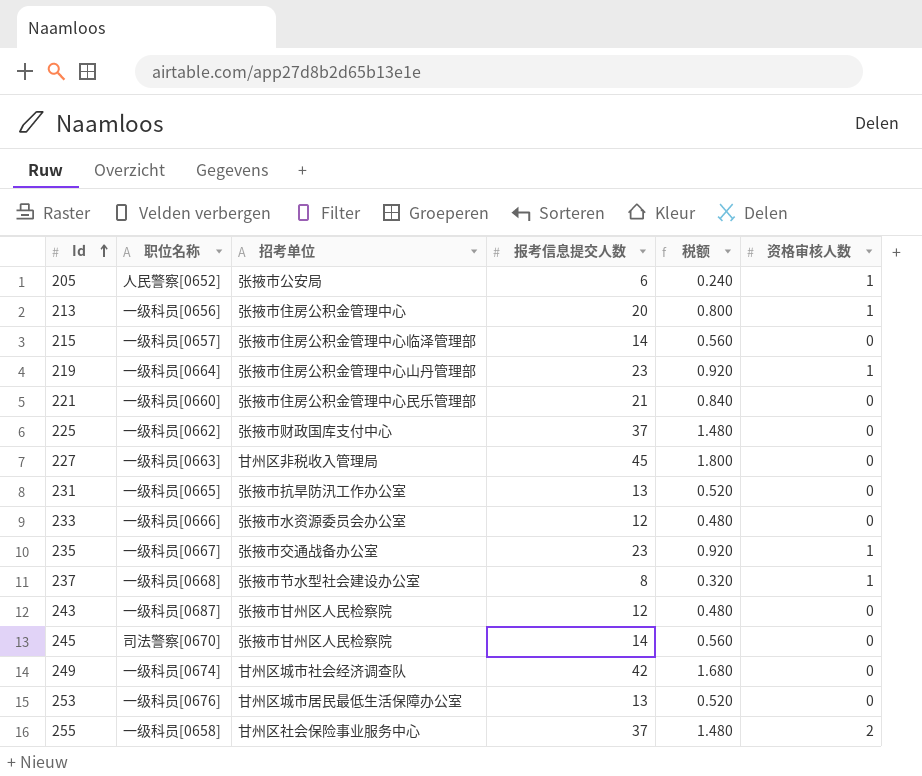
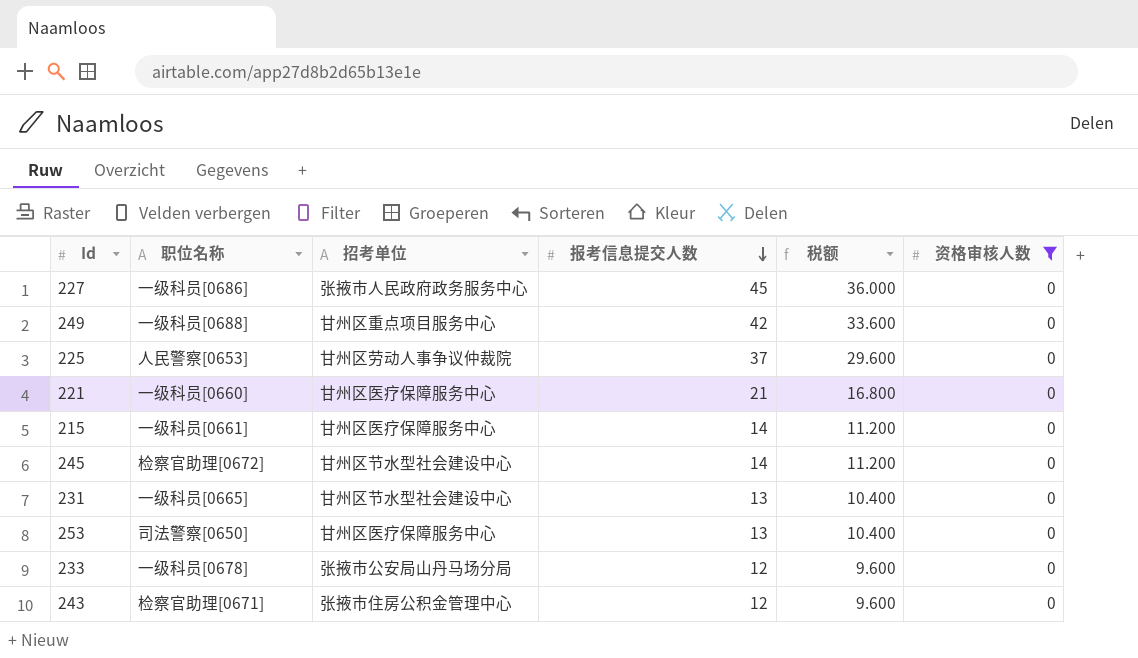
filter: none -> 资格审核人数 = 0
row order: Id ascending -> 报考信息提交人数 descending
column 税额 | formula: [报考信息提交人数] * 0.04 -> [报考信息提交人数] * 0.8
227 | 职位名称: 一级科员[0663] -> 一级科员[0686]
227 | 招考单位: 甘州区非税收入管理局 -> 张掖市人民政府政务服务中心
249 | 职位名称: 一级科员[0674] -> 一级科员[0688]
249 | 招考单位: 甘州区城市社会经济调查队 -> 甘州区重点项目服务中心
225 | 职位名称: 一级科员[0662] -> 人民警察[0653]
225 | 招考单位: 张掖市财政国库支付中心 -> 甘州区劳动人事争议仲裁院
221 | 招考单位: 张掖市住房公积金管理中心民乐管理部 -> 甘州区医疗保障服务中心
215 | 职位名称: 一级科员[0657] -> 一级科员[0661]
215 | 招考单位: 张掖市住房公积金管理中心临泽管理部 -> 甘州区医疗保障服务中心
245 | 职位名称: 司法警察[0670] -> 检察官助理[0672]
245 | 招考单位: 张掖市甘州区人民检察院 -> 甘州区节水型社会建设中心
231 | 招考单位: 张掖市抗旱防汛工作办公室 -> 甘州区节水型社会建设中心
253 | 职位名称: 一级科员[0676] -> 司法警察[0650]
253 | 招考单位: 甘州区城市居民最低生活保障办公室 -> 甘州区医疗保障服务中心
233 | 职位名称: 一级科员[0666] -> 一级科员[0678]
233 | 招考单位: 张掖市水资源委员会办公室 -> 张掖市公安局山丹马场分局
243 | 职位名称: 一级科员[0687] -> 检察官助理[0671]
243 | 招考单位: 张掖市甘州区人民检察院 -> 张掖市住房公积金管理中心

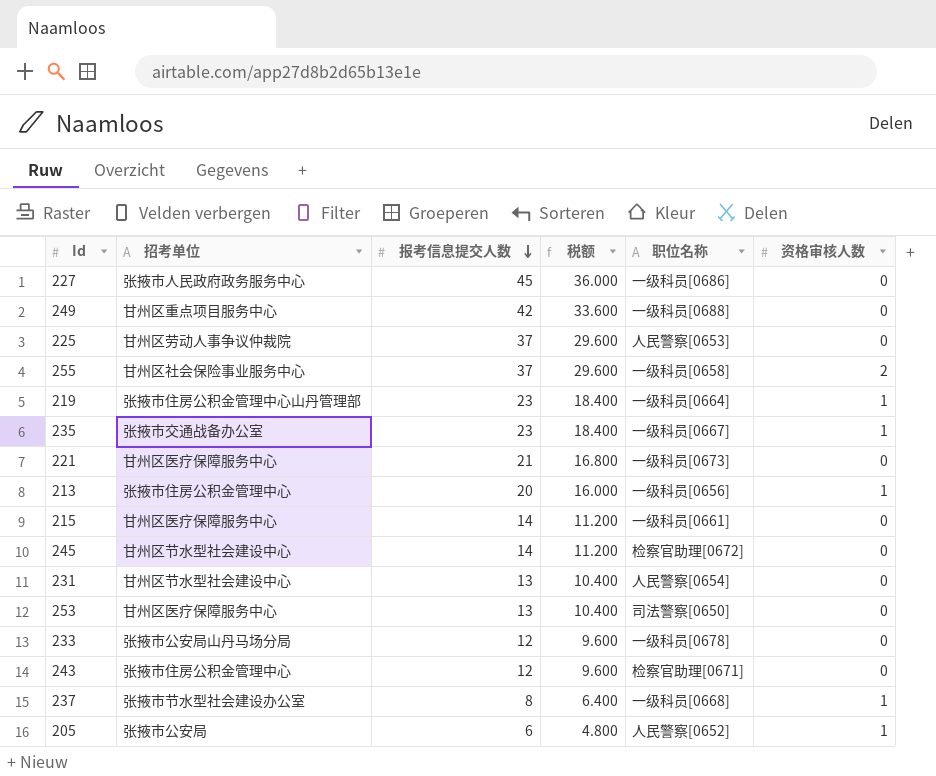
filter: 资格审核人数 = 0 -> none
column 职位名称 | position: 2 -> 5
221 | 职位名称: 一级科员[0660] -> 一级科员[0673]
231 | 职位名称: 一级科员[0665] -> 人民警察[0654]

